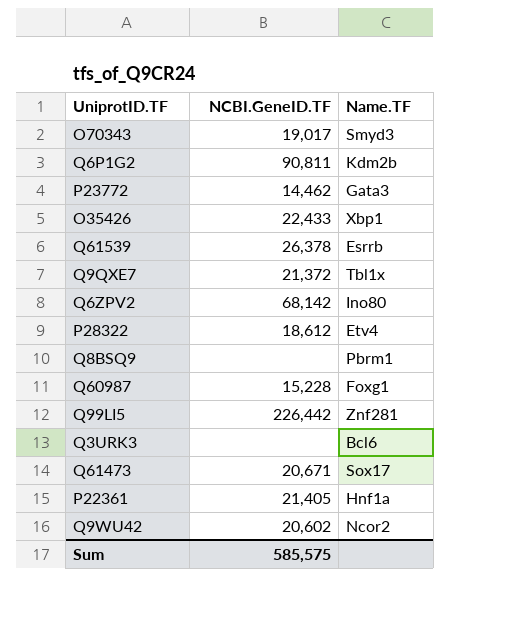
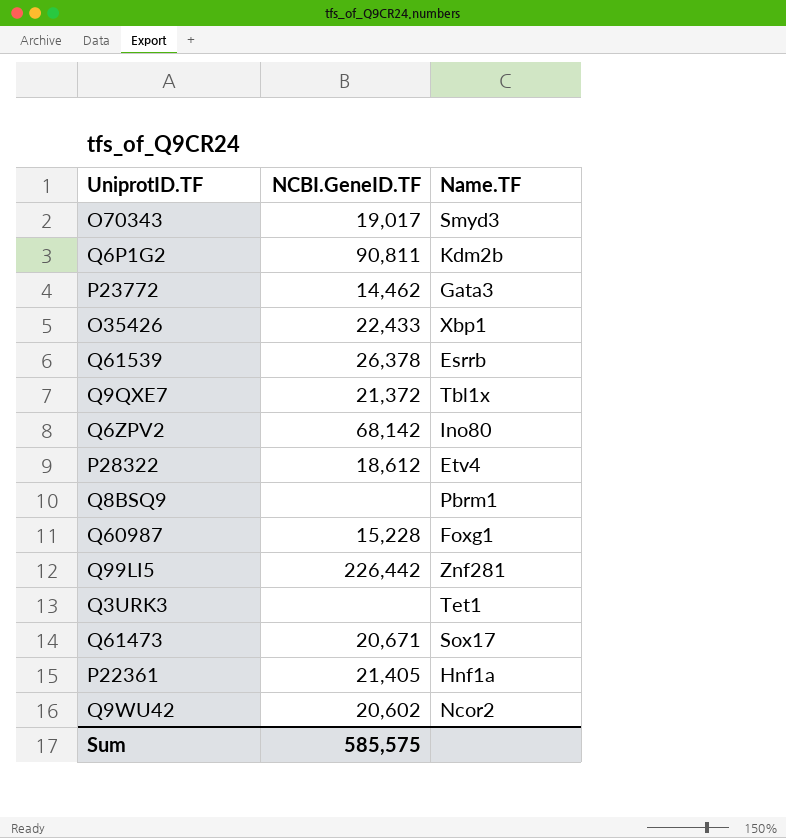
Q3URK3 | Name.TF: Bcl6 -> Tet1

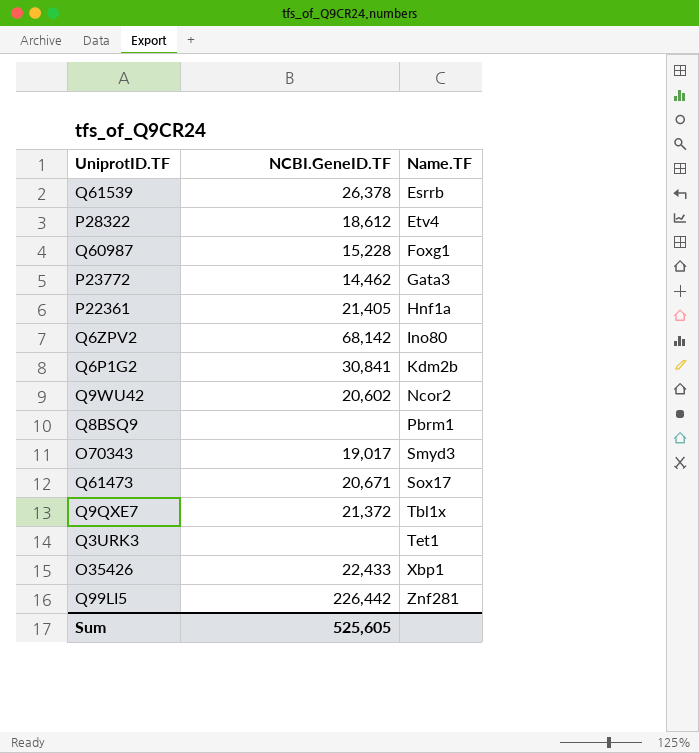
row order: none -> Name.TF ascending
Q6P1G2 | NCBI.GeneID.TF: 90,811 -> 30,841
Sum | NCBI.GeneID.TF: 585,575 -> 525,605

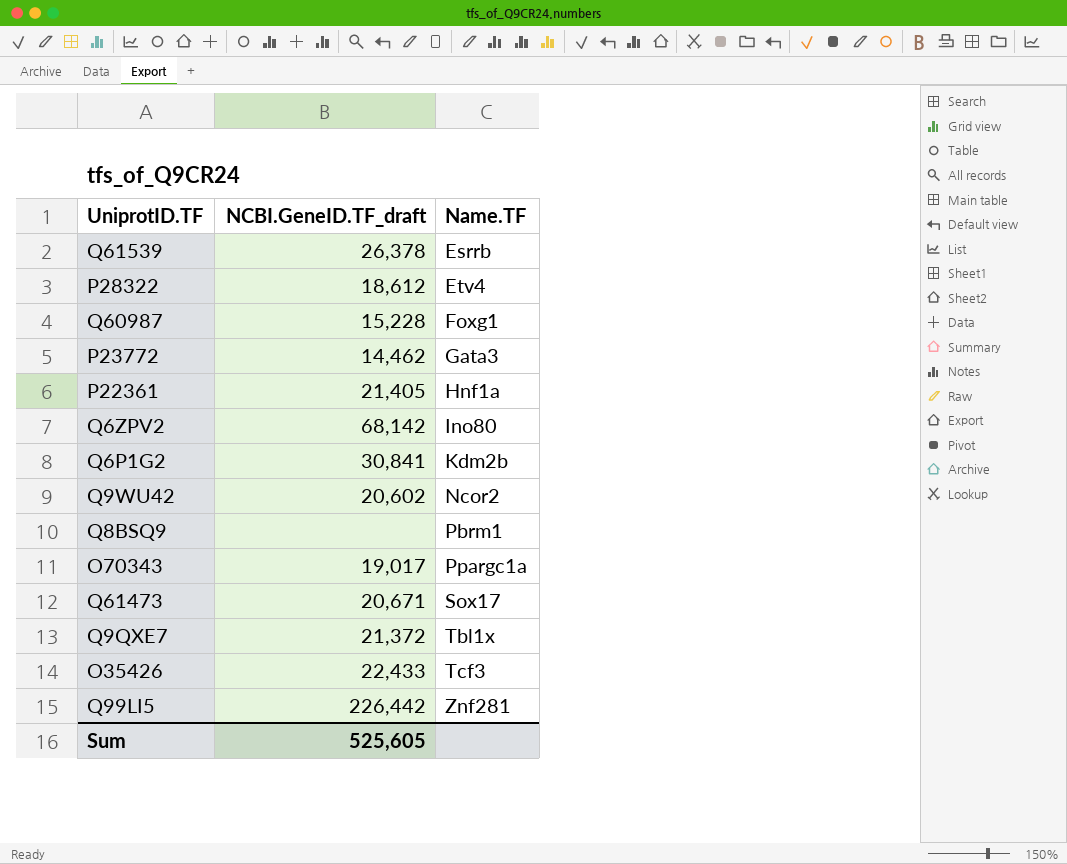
column name: NCBI.GeneID.TF -> NCBI.GeneID.TF_draft
row Q3URK3: none | Tet1 -> none
O70343 | Name.TF: Smyd3 -> Ppargc1a
O35426 | Name.TF: Xbp1 -> Tcf3

